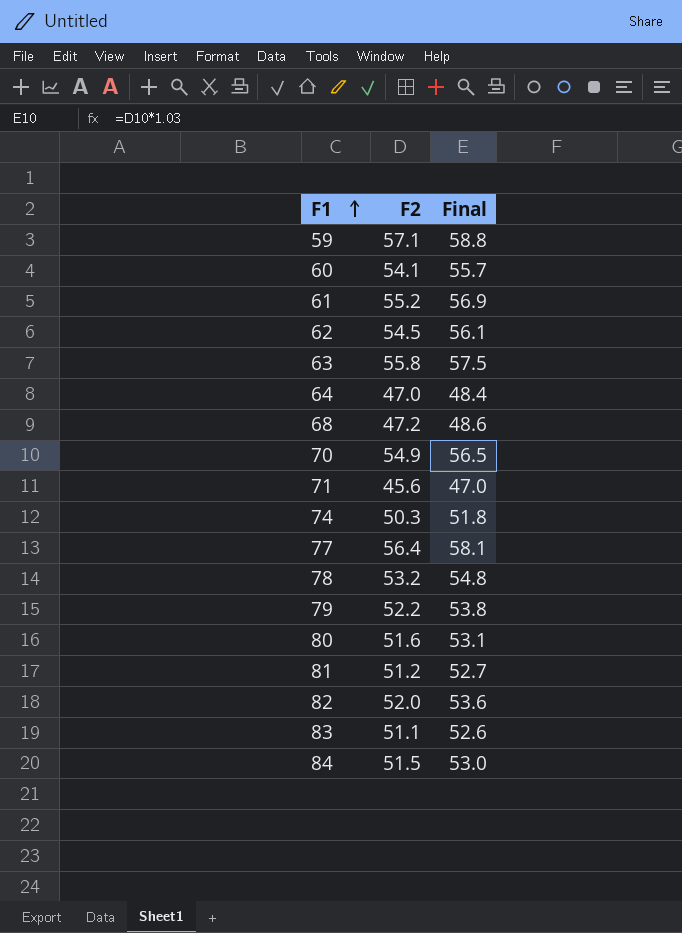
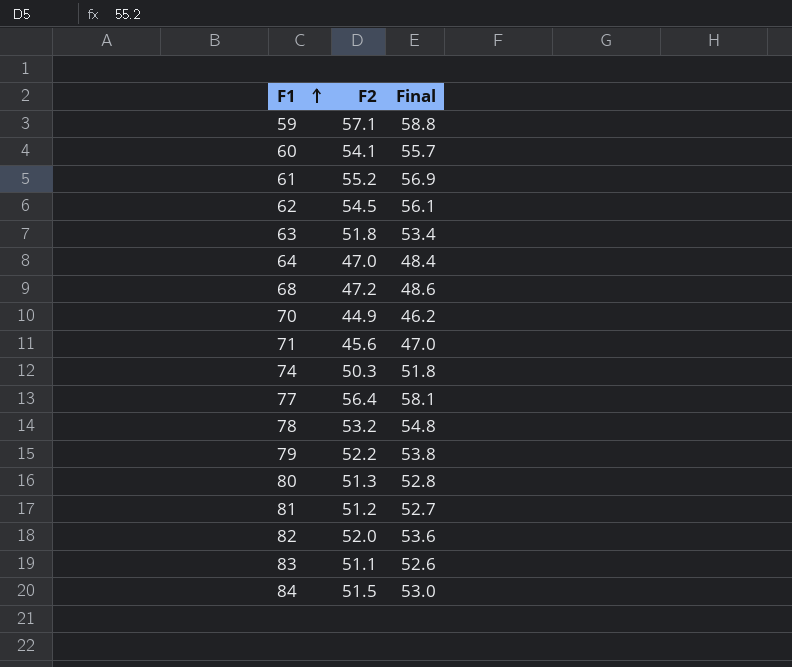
63 | F2: 55.8 -> 51.8
63 | Final: 57.5 -> 53.4
70 | F2: 54.9 -> 44.9
70 | Final: 56.5 -> 46.2
80 | F2: 51.6 -> 51.3
80 | Final: 53.1 -> 52.8

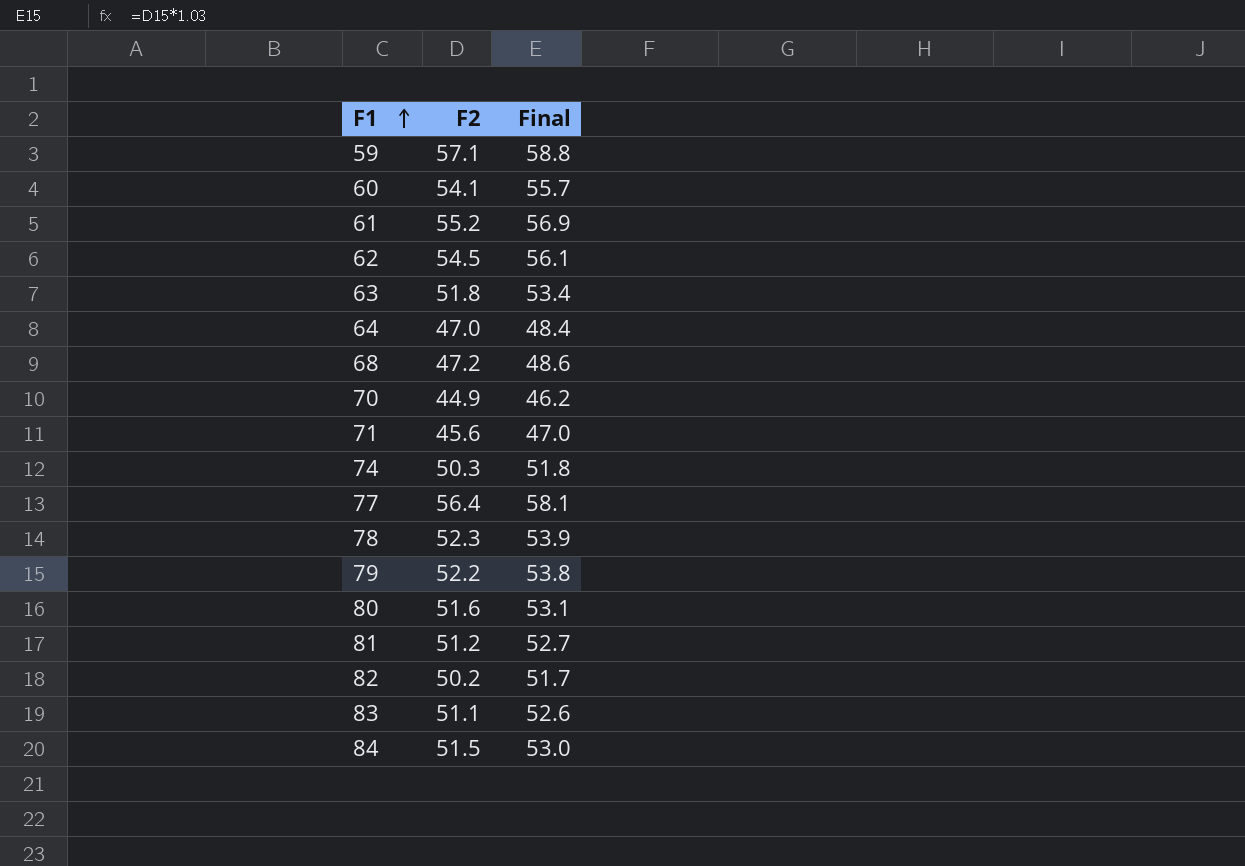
78 | F2: 53.2 -> 52.3
78 | Final: 54.8 -> 53.9
80 | F2: 51.3 -> 51.6
80 | Final: 52.8 -> 53.1
82 | F2: 52.0 -> 50.2
82 | Final: 53.6 -> 51.7

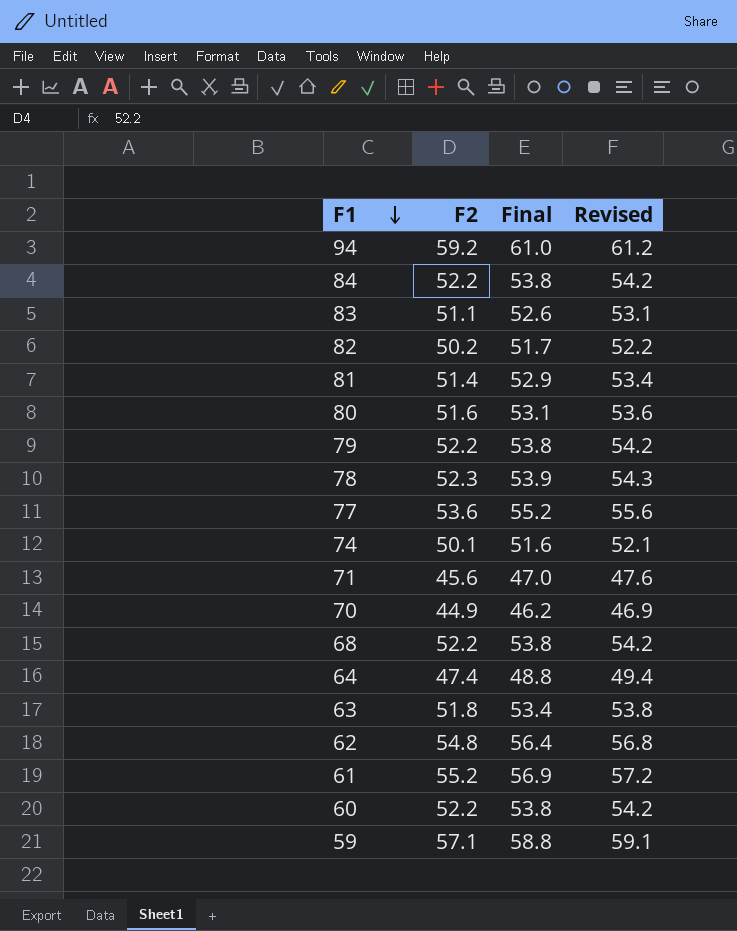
row order: F1 ascending -> F1 descending
column Revised | formula: none -> [F2] + 2
row 94: none -> 59.2 | 61.0 | 61.2
84 | F2: 51.5 -> 52.2
84 | Final: 53.0 -> 53.8
81 | F2: 51.2 -> 51.4
81 | Final: 52.7 -> 52.9
77 | F2: 56.4 -> 53.6
77 | Final: 58.1 -> 55.2
74 | F2: 50.3 -> 50.1
74 | Final: 51.8 -> 51.6
68 | F2: 47.2 -> 52.2
68 | Final: 48.6 -> 53.8
64 | F2: 47.0 -> 47.4
64 | Final: 48.4 -> 48.8
62 | F2: 54.5 -> 54.8
62 | Final: 56.1 -> 56.4
60 | F2: 54.1 -> 52.2
60 | Final: 55.7 -> 53.8

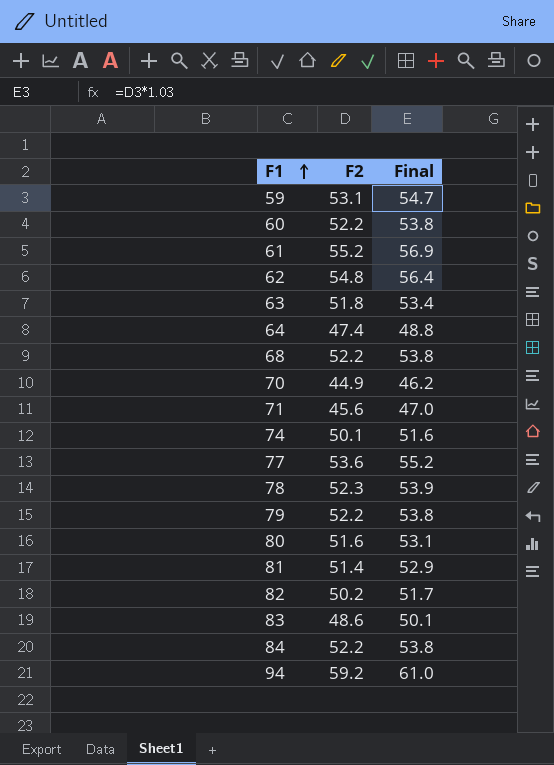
row order: F1 descending -> F1 ascending
column Revised | formula: [F2] + 2 -> none
59 | F2: 57.1 -> 53.1
59 | Final: 58.8 -> 54.7
83 | F2: 51.1 -> 48.6
83 | Final: 52.6 -> 50.1

